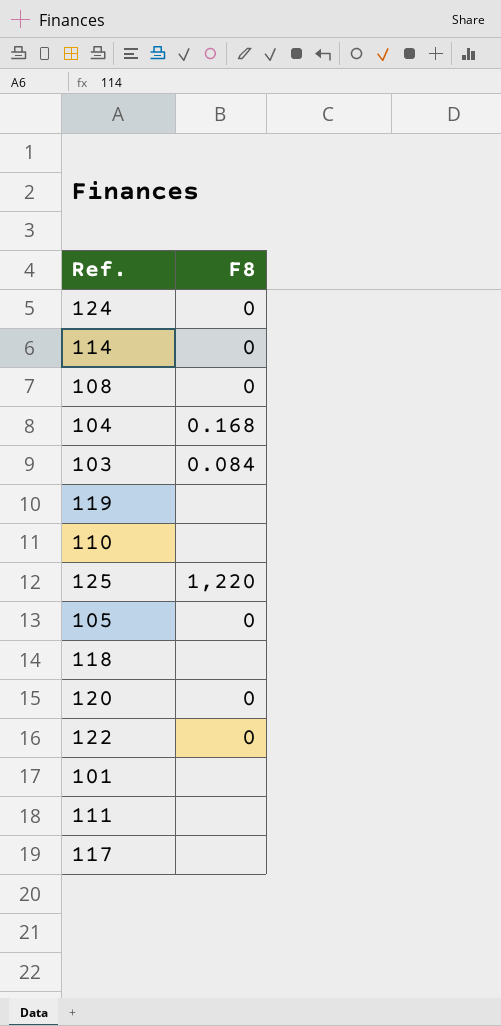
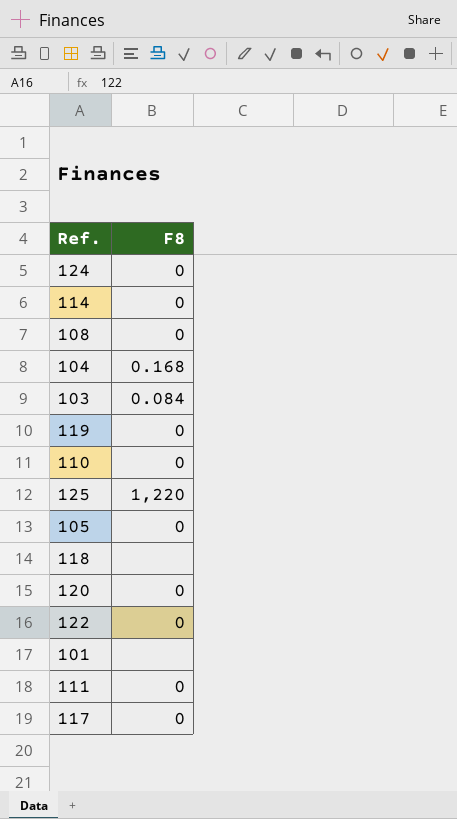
119 | F8: none -> 0
110 | F8: none -> 0
111 | F8: none -> 0
117 | F8: none -> 0

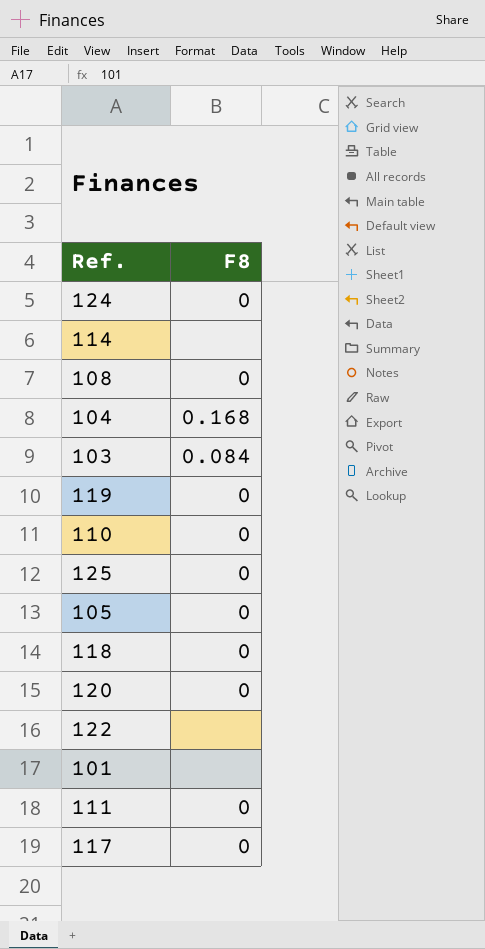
114 | F8: 0 -> none
125 | F8: 1,220 -> 0
118 | F8: none -> 0
122 | F8: 0 -> none

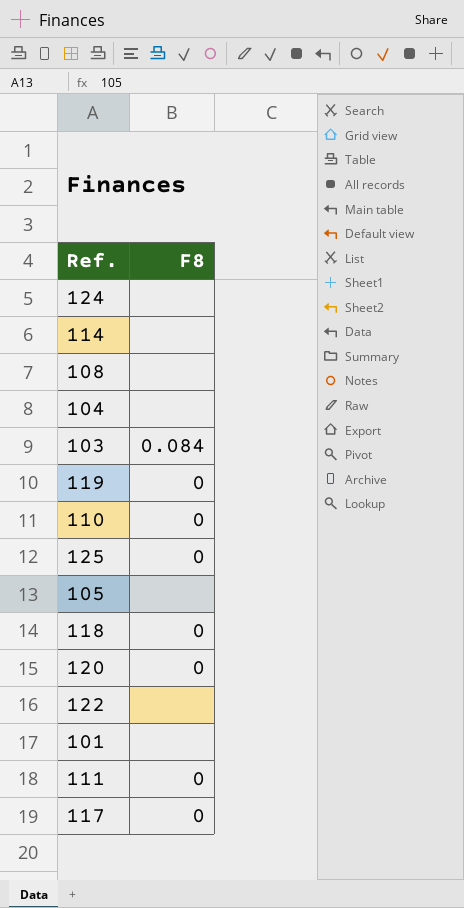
124 | F8: 0 -> none
108 | F8: 0 -> none
104 | F8: 0.168 -> none
105 | F8: 0 -> none

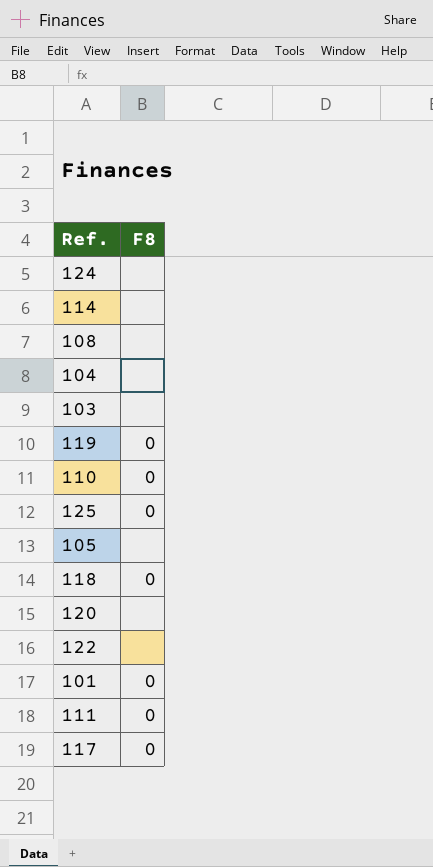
103 | F8: 0.084 -> none
120 | F8: 0 -> none
101 | F8: none -> 0

